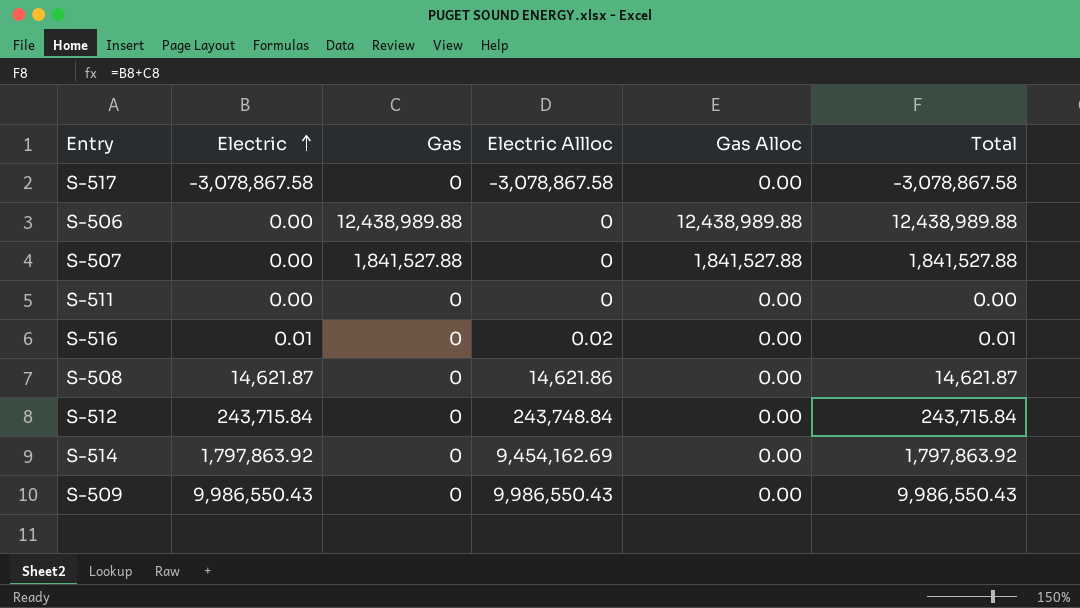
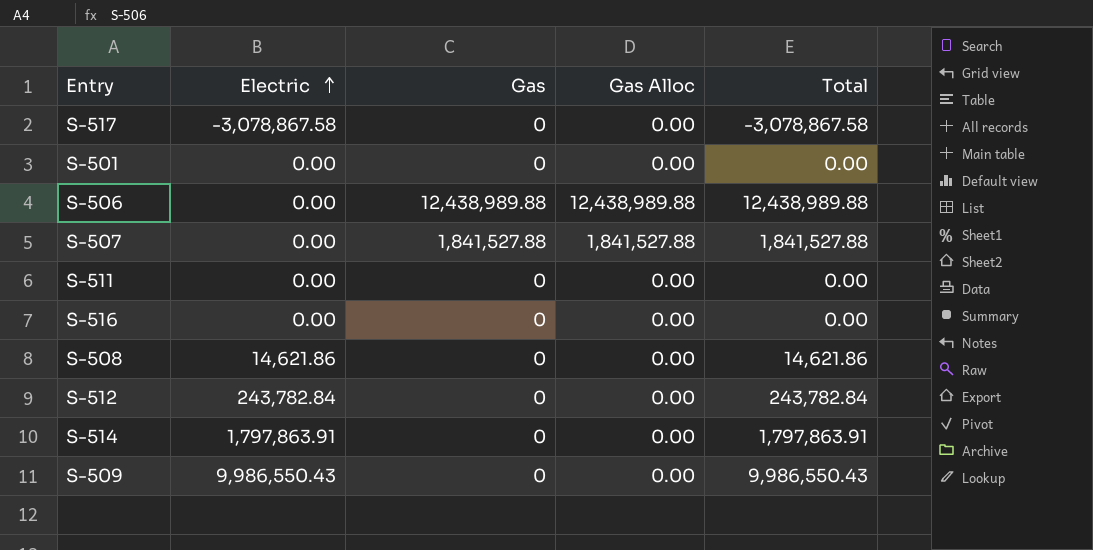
column Electric Allloc | position: 4 -> none
row S-501: none -> 0.00 | 0 | 0.00 | 0.00
S-516 | Electric: 0.01 -> 0.00
S-516 | Total: 0.01 -> 0.00
S-508 | Electric: 14,621.87 -> 14,621.86
S-508 | Total: 14,621.87 -> 14,621.86
S-512 | Electric: 243,715.84 -> 243,782.84
S-512 | Total: 243,715.84 -> 243,782.84
S-514 | Electric: 1,797,863.92 -> 1,797,863.91
S-514 | Total: 1,797,863.92 -> 1,797,863.91

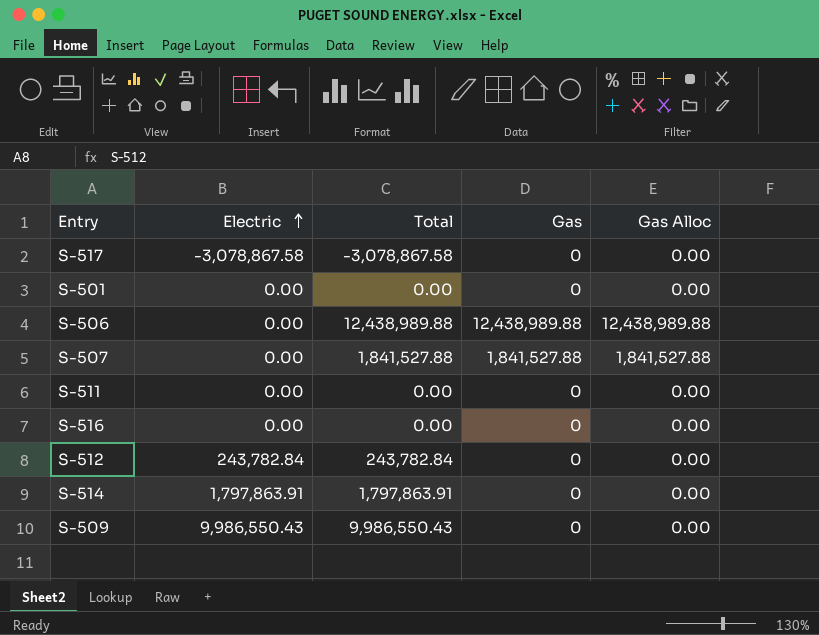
column Total | position: 5 -> 3
row S-508: 14,621.86 | 0 | 0.00 | 14,621.86 -> none

